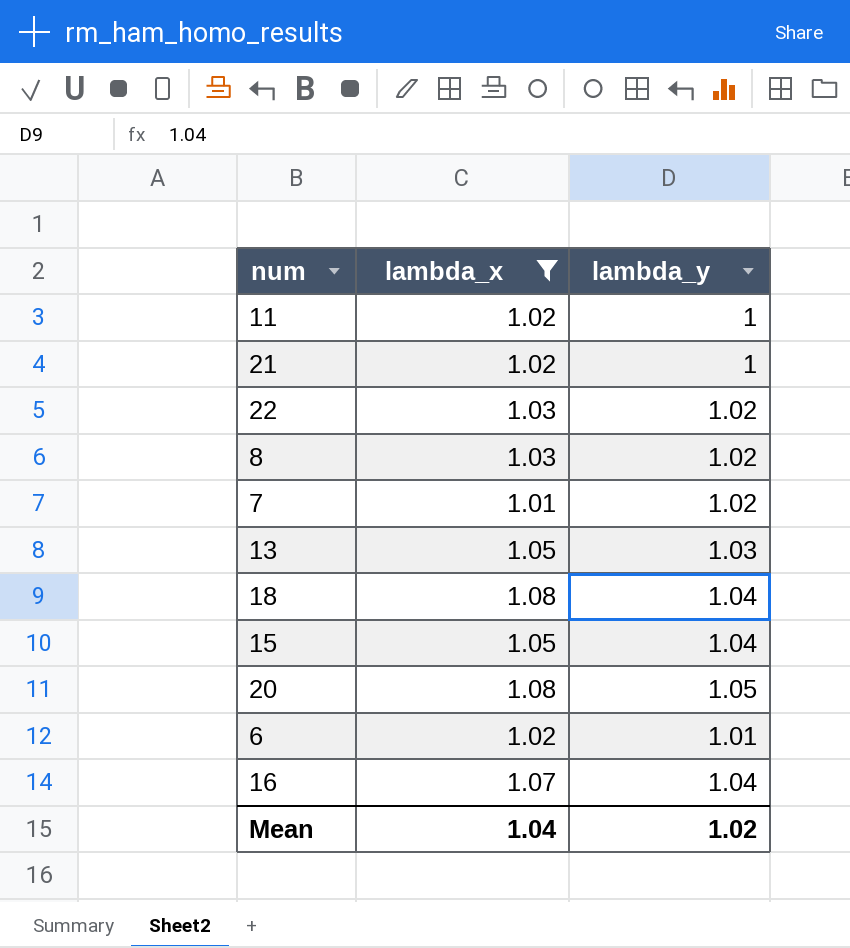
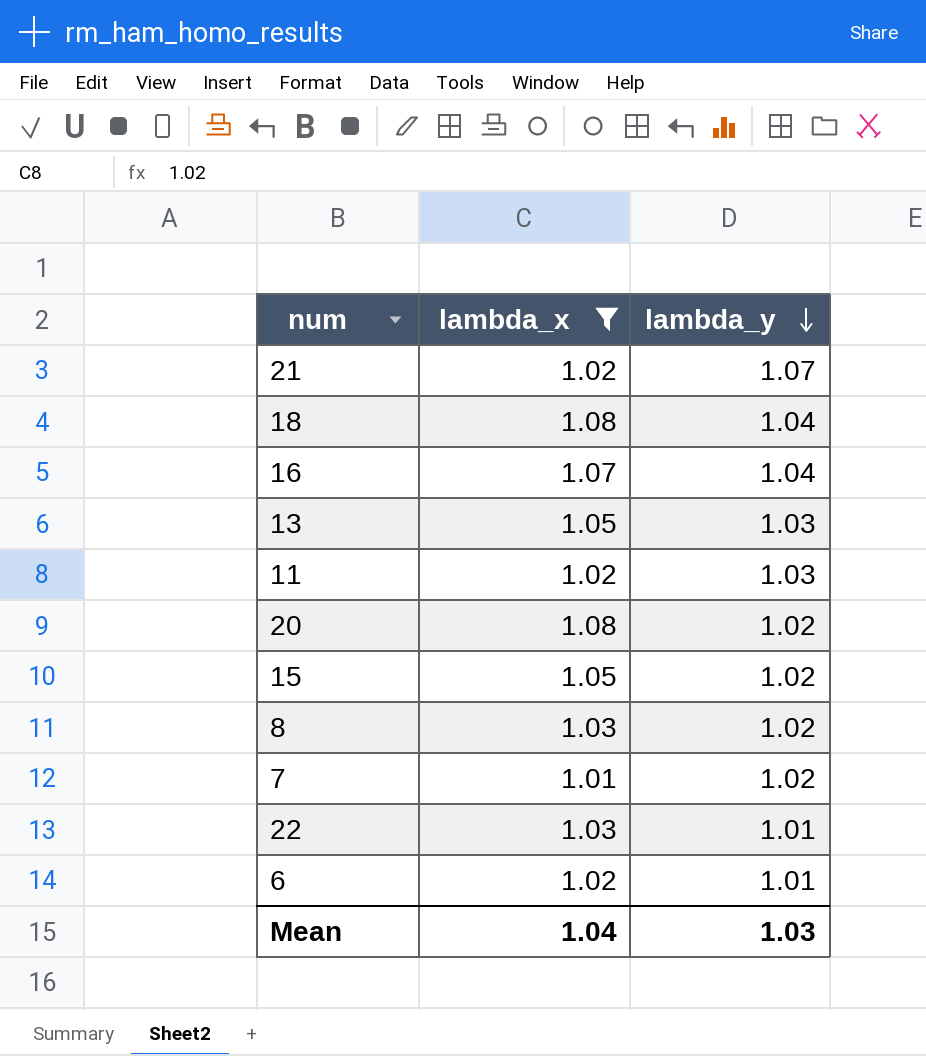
row order: none -> lambda_y descending
21 | lambda_y: 1 -> 1.07
11 | lambda_y: 1 -> 1.03
20 | lambda_y: 1.05 -> 1.02
15 | lambda_y: 1.04 -> 1.02
22 | lambda_y: 1.02 -> 1.01
Mean | lambda_y: 1.02 -> 1.03

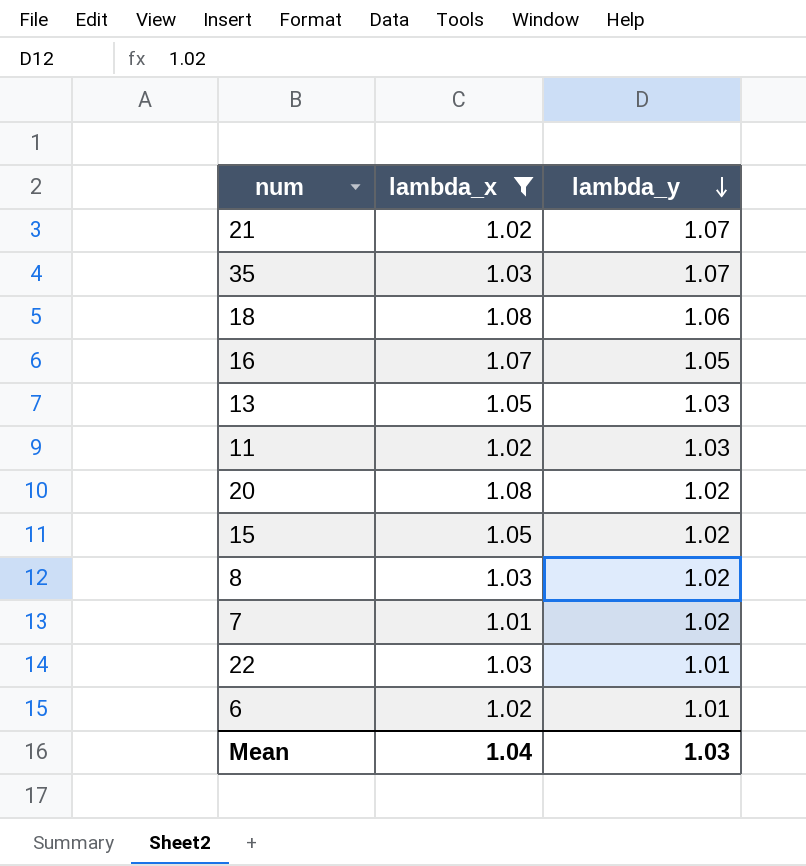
row 35: none -> 1.03 | 1.07
18 | lambda_y: 1.04 -> 1.06
16 | lambda_y: 1.04 -> 1.05

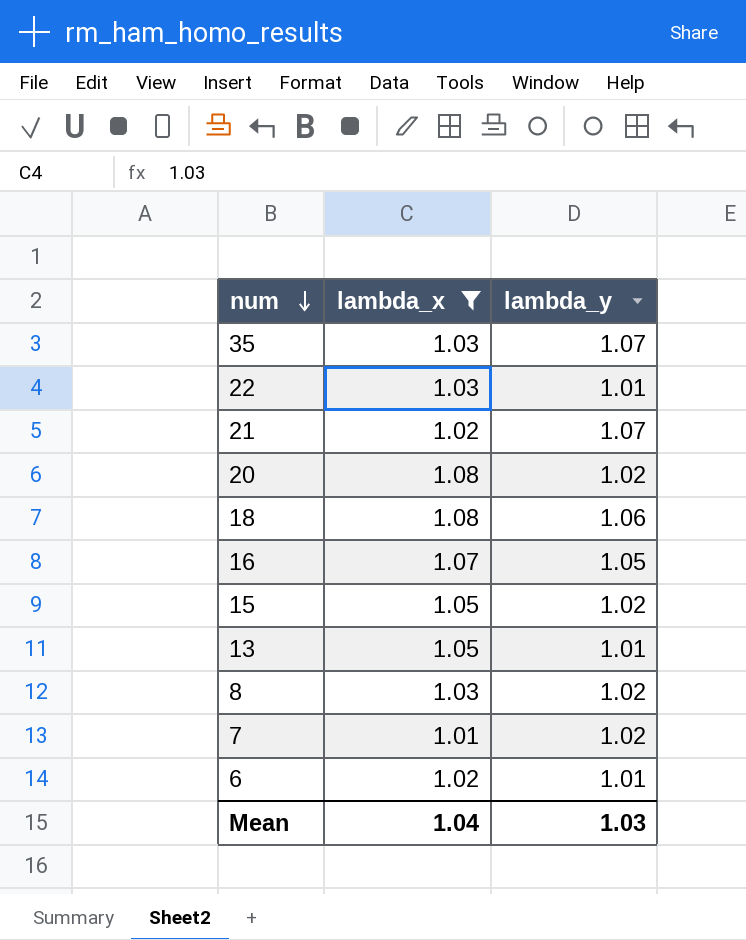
row order: lambda_y descending -> num descending
row 11: 1.02 | 1.03 -> none
13 | lambda_y: 1.03 -> 1.01

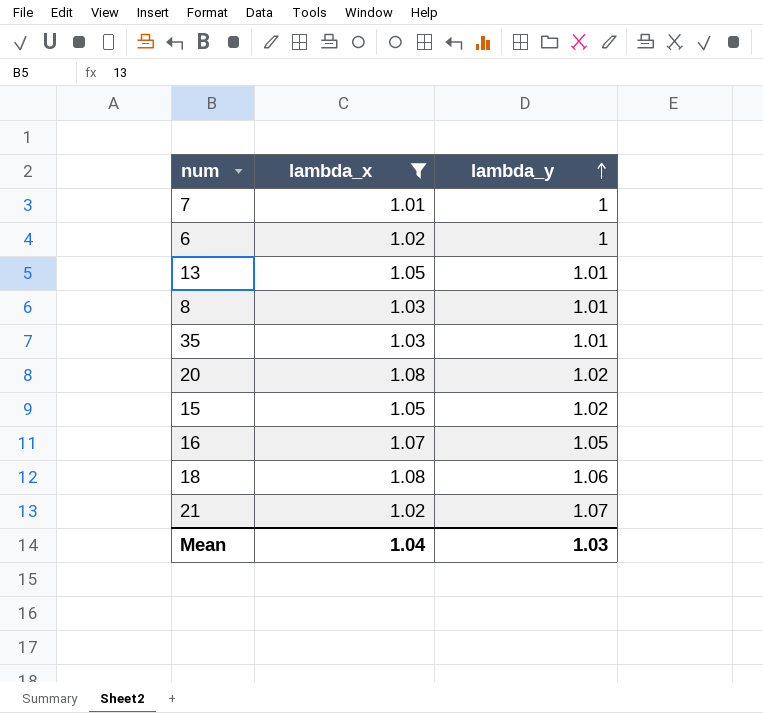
row order: num descending -> lambda_y ascending
row 22: 1.03 | 1.01 -> none
7 | lambda_y: 1.02 -> 1
6 | lambda_y: 1.01 -> 1
8 | lambda_y: 1.02 -> 1.01
35 | lambda_y: 1.07 -> 1.01

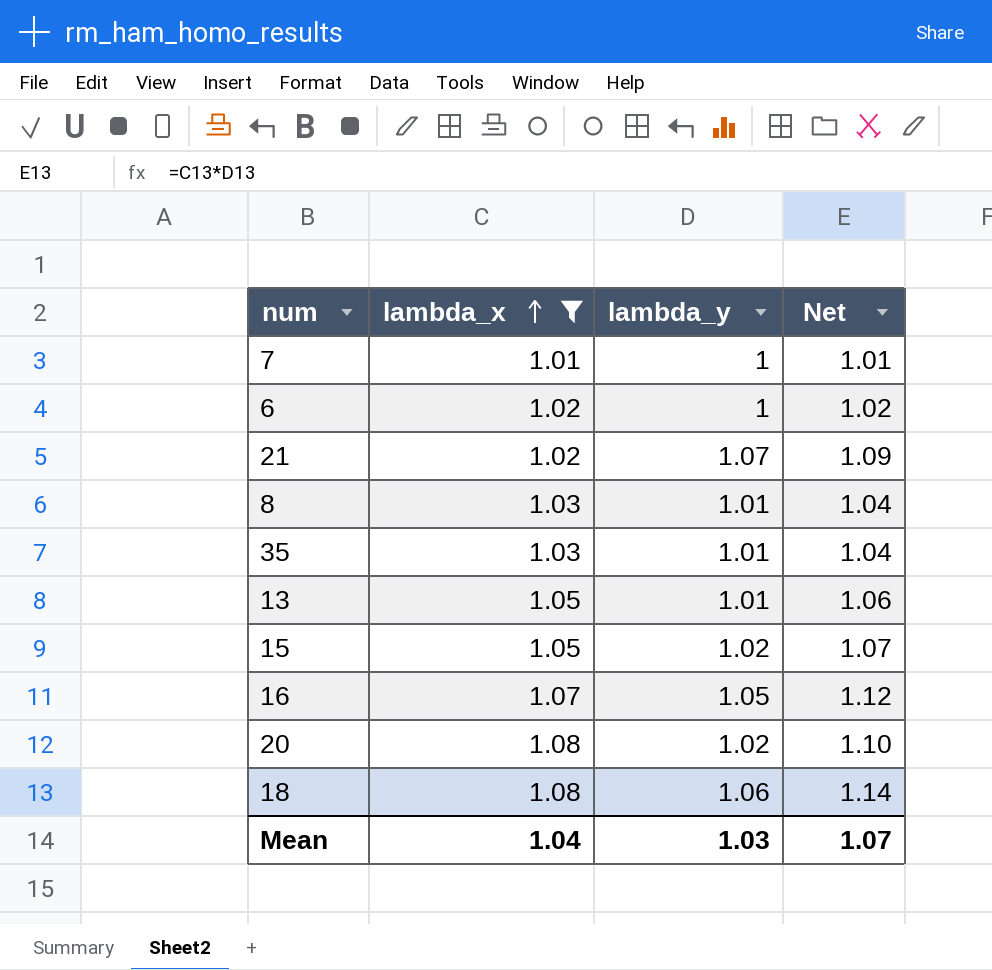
row order: lambda_y ascending -> lambda_x ascending
column Net | formula: none -> [lambda_x] * [lambda_y]

